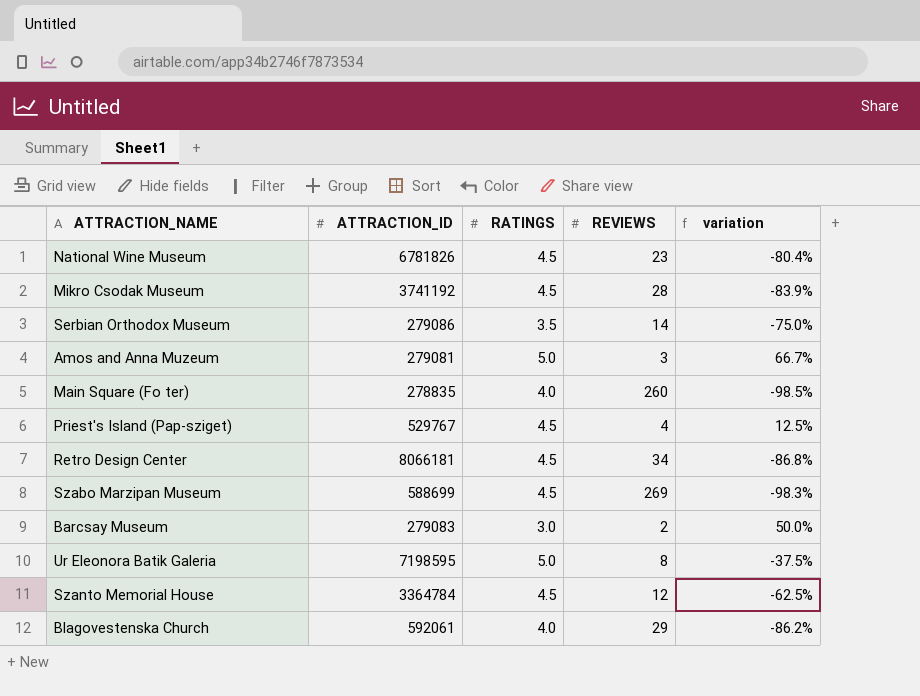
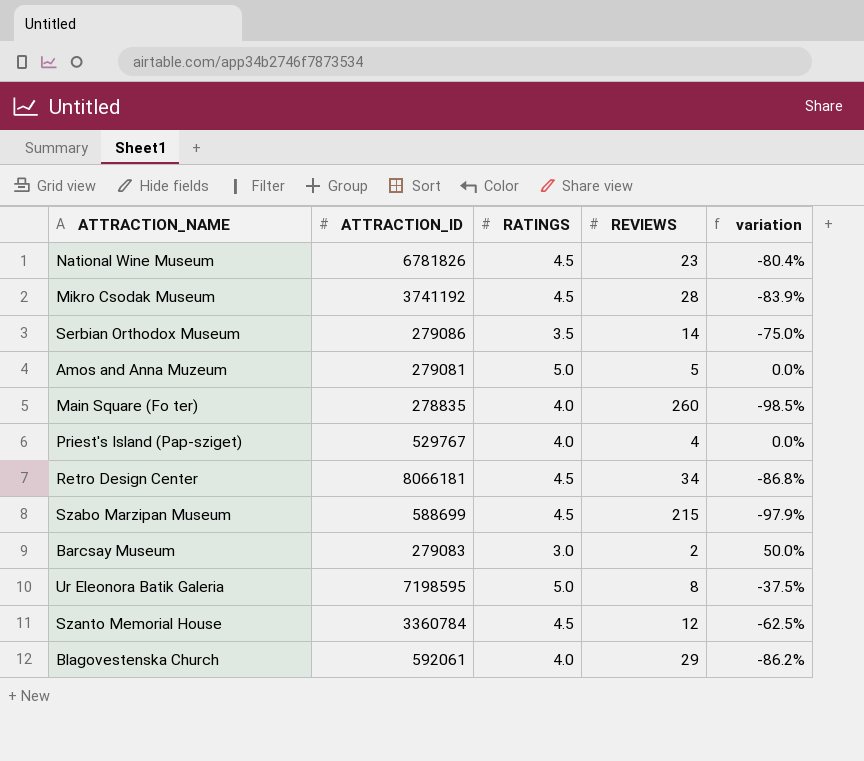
Amos and Anna Muzeum | REVIEWS: 3 -> 5
Amos and Anna Muzeum | variation: 66.7% -> 0.0%
Priest's Island (Pap-sziget) | RATINGS: 4.5 -> 4.0
Priest's Island (Pap-sziget) | variation: 12.5% -> 0.0%
Szabo Marzipan Museum | REVIEWS: 269 -> 215
Szabo Marzipan Museum | variation: -98.3% -> -97.9%
Szanto Memorial House | ATTRACTION_ID: 3364784 -> 3360784

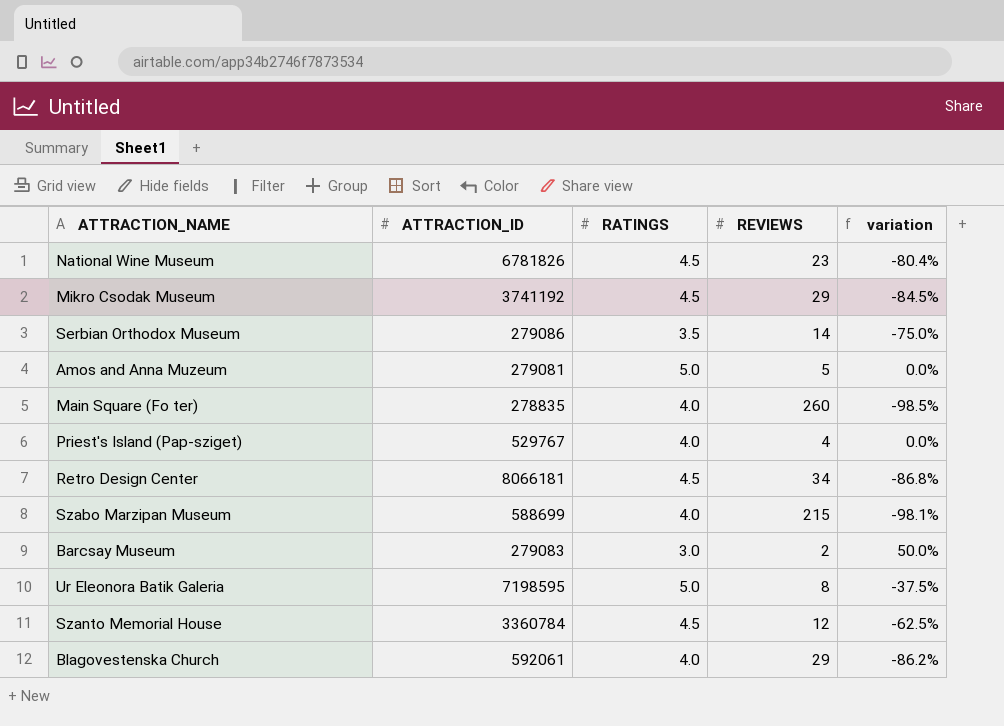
Mikro Csodak Museum | REVIEWS: 28 -> 29
Mikro Csodak Museum | variation: -83.9% -> -84.5%
Szabo Marzipan Museum | RATINGS: 4.5 -> 4.0
Szabo Marzipan Museum | variation: -97.9% -> -98.1%

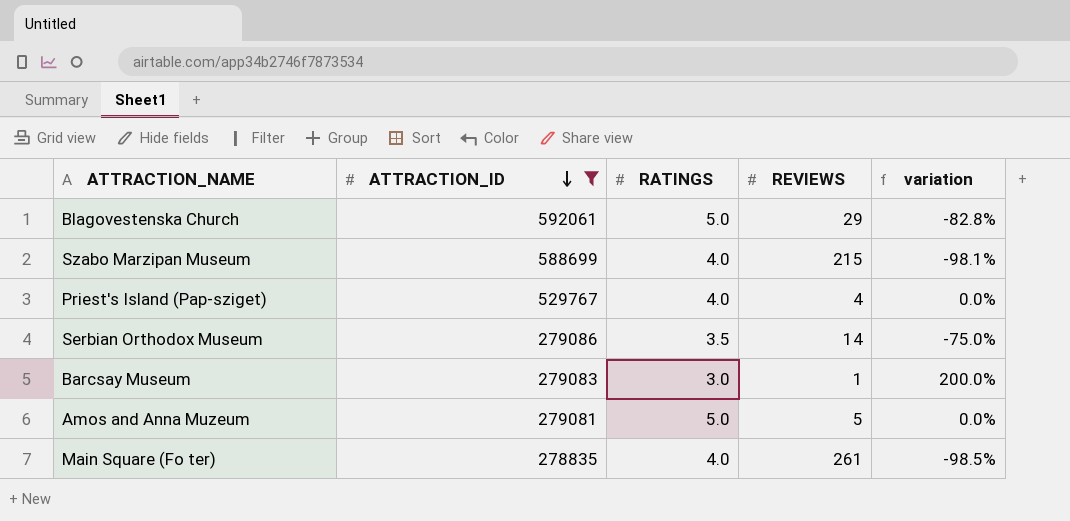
filter: none -> ATTRACTION_ID <= 592061
row order: none -> ATTRACTION_ID descending
Blagovestenska Church | RATINGS: 4.0 -> 5.0
Blagovestenska Church | variation: -86.2% -> -82.8%
Barcsay Museum | REVIEWS: 2 -> 1
Barcsay Museum | variation: 50.0% -> 200.0%
Main Square (Fo ter) | REVIEWS: 260 -> 261

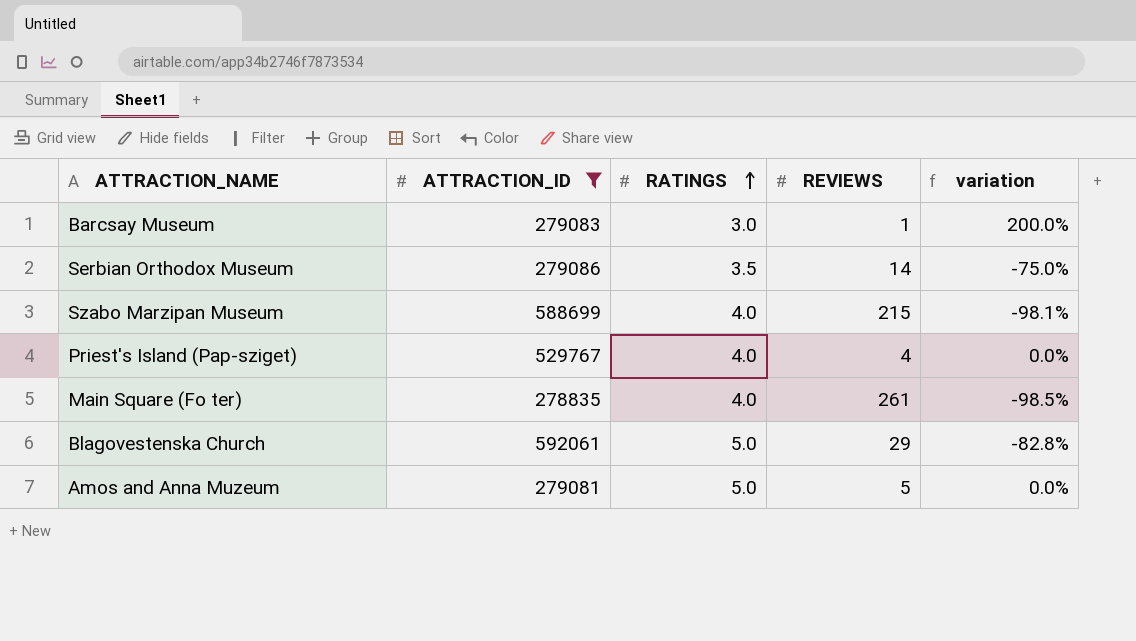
row order: ATTRACTION_ID descending -> RATINGS ascending

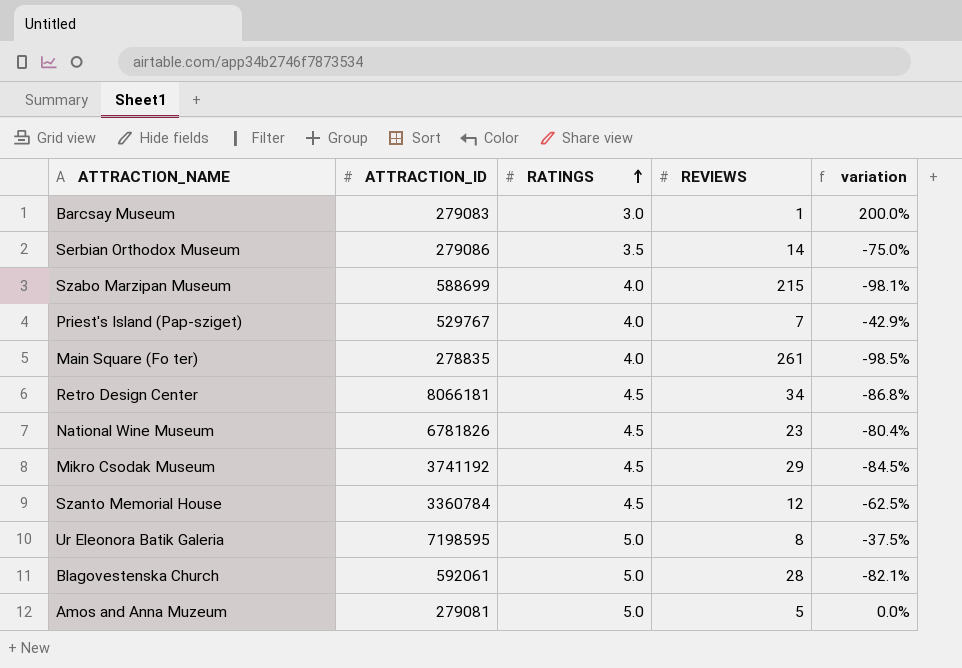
filter: ATTRACTION_ID <= 592061 -> none
Priest's Island (Pap-sziget) | REVIEWS: 4 -> 7
Priest's Island (Pap-sziget) | variation: 0.0% -> -42.9%
Blagovestenska Church | REVIEWS: 29 -> 28
Blagovestenska Church | variation: -82.8% -> -82.1%

